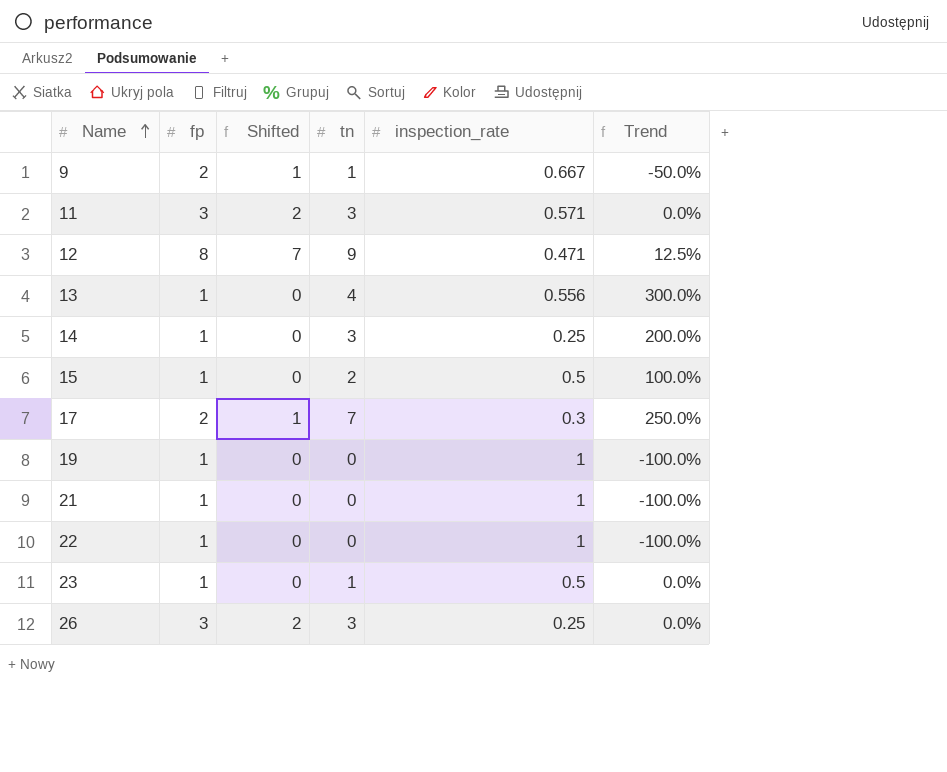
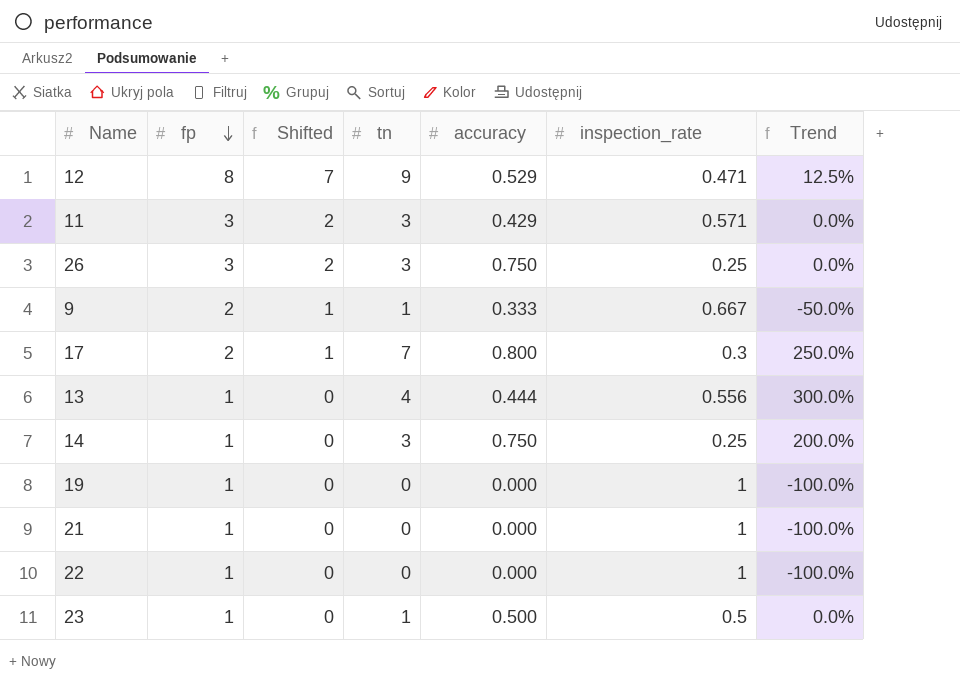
row order: Name ascending -> fp descending
column accuracy | position: none -> 5
row 15: 1 | 0 | 2 | 0.5 | 100.0% -> none

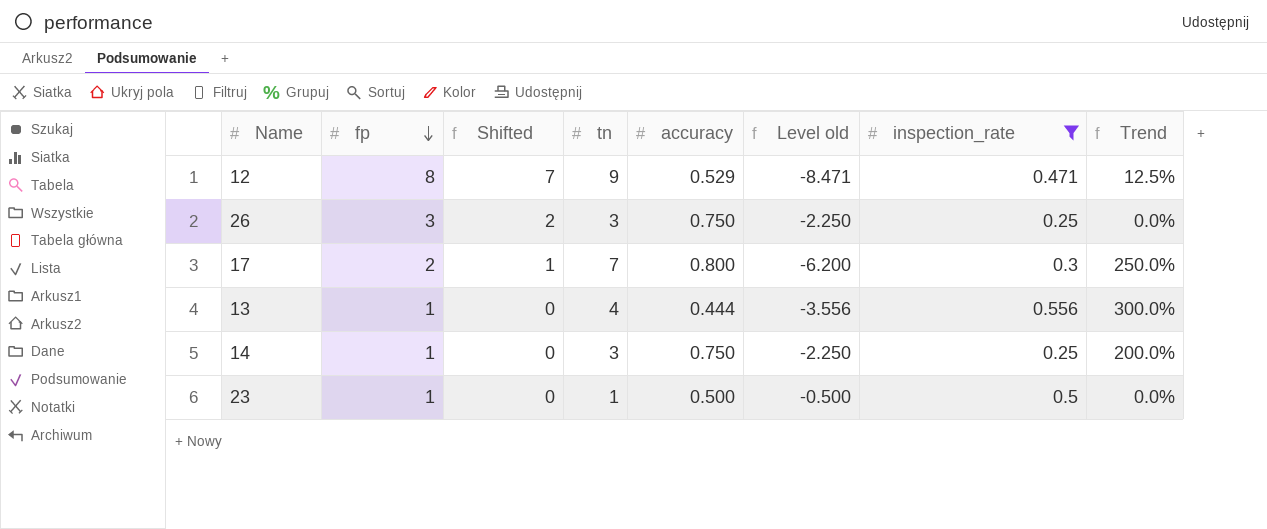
filter: none -> inspection_rate <= 0.556
column Level old | formula: none -> [accuracy] - [tn]

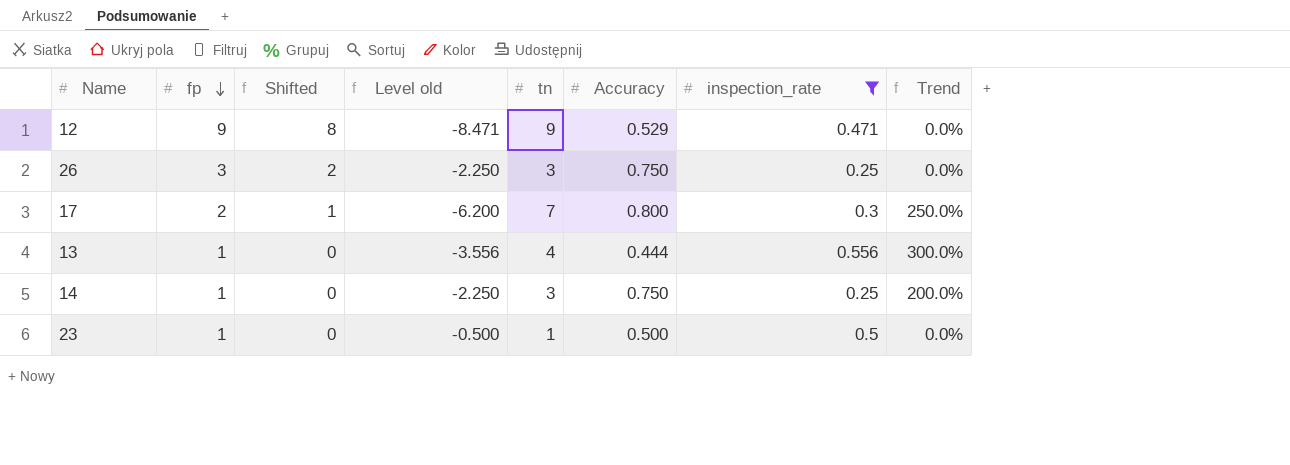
column Level old | position: 6 -> 4
column name: accuracy -> Accuracy
12 | fp: 8 -> 9
12 | Shifted: 7 -> 8
12 | Trend: 12.5% -> 0.0%

